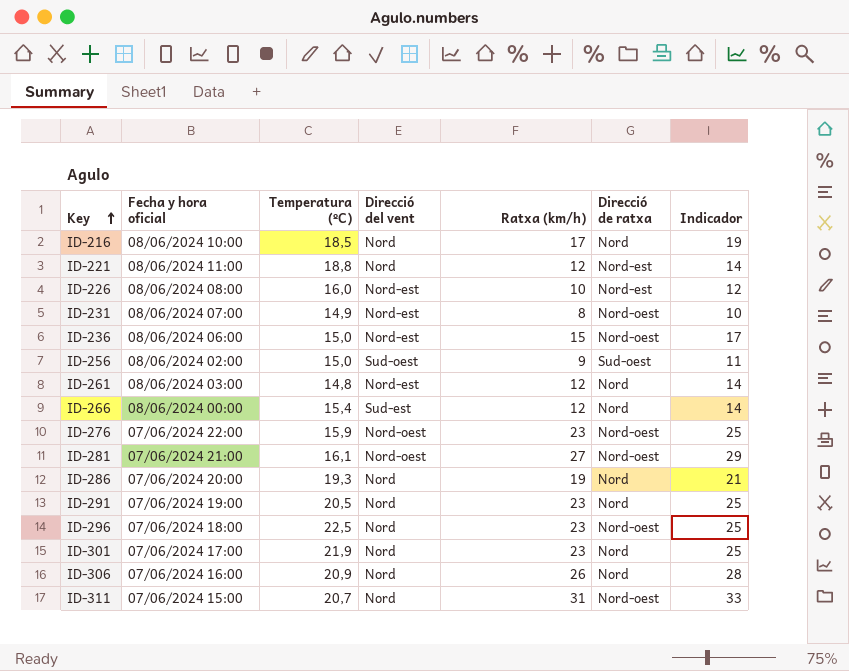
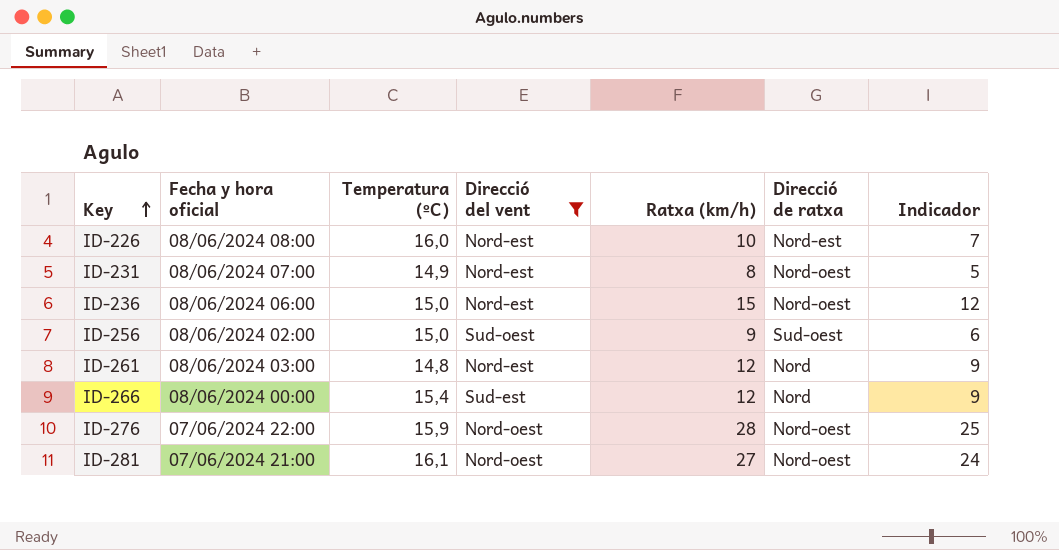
filter: none -> Direcció del vent != Nord
column Indicador | formula: [Ratxa (km/h)] + 2 -> [Ratxa (km/h)] - 3
ID-276 | Ratxa (km/h): 23 -> 28

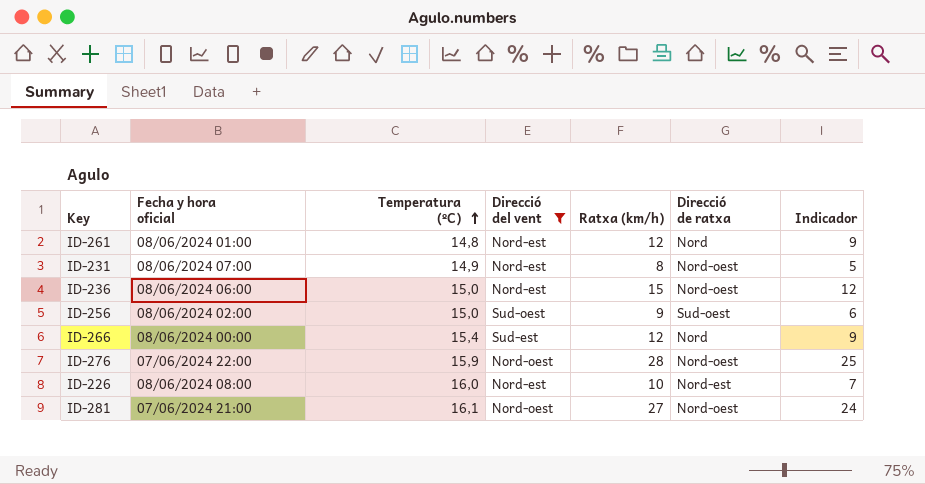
row order: Key ascending -> Temperatura (ºC) ascending
ID-261 | Fecha y hora oficial: 08/06/2024 03:00 -> 08/06/2024 01:00

